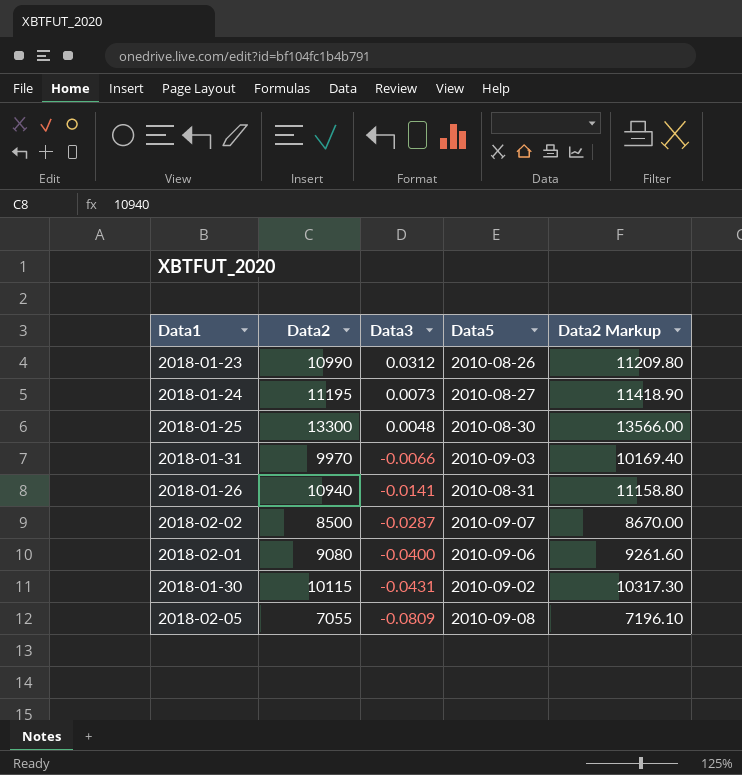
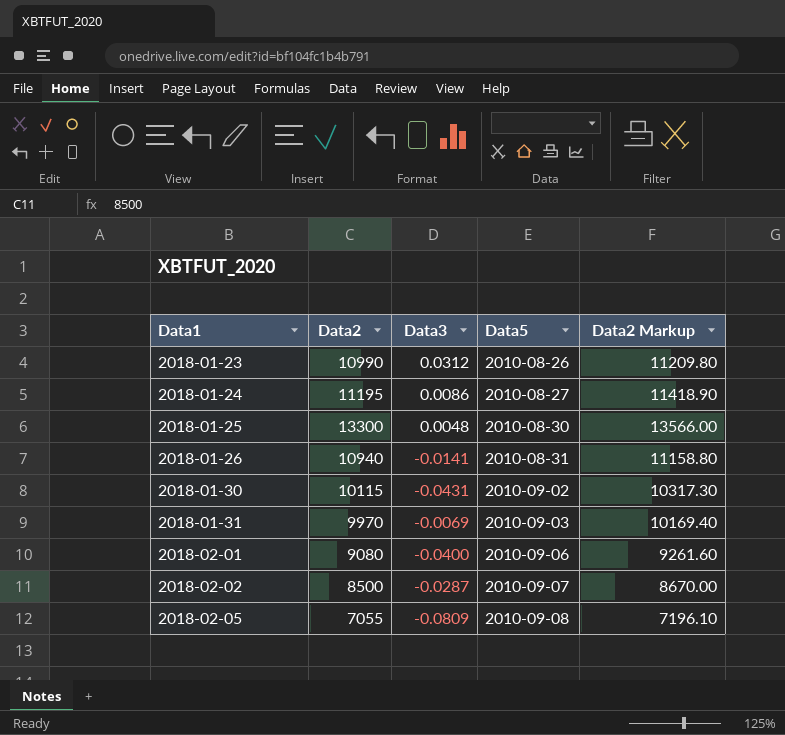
row order: Data3 descending -> Data1 ascending
2018-01-24 | Data3: 0.0073 -> 0.0086
2018-01-31 | Data3: -0.0066 -> -0.0069

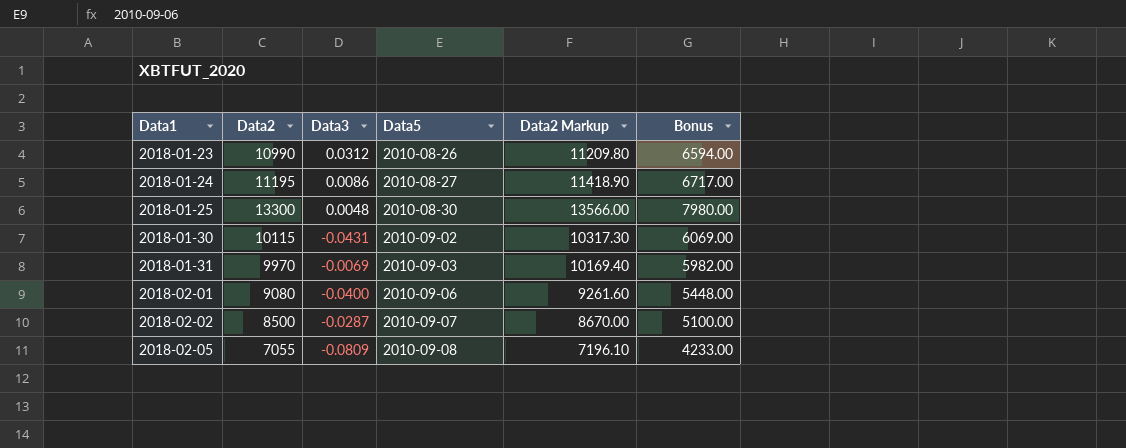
column Bonus | formula: none -> [Data2] * 0.6
row 2018-01-26: 10940 | -0.0141 | 2010-08-31 | 11158.80 -> none

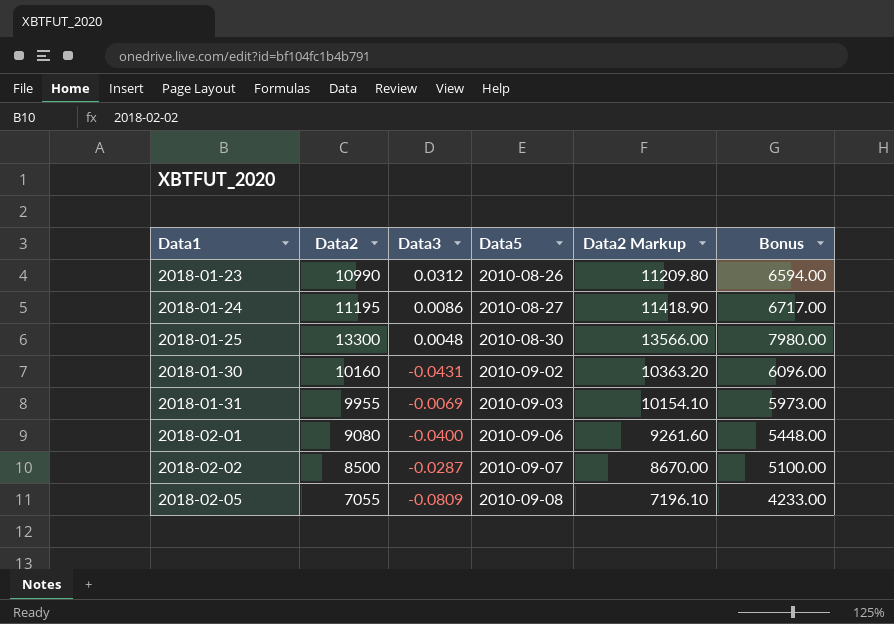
2018-01-30 | Data2: 10115 -> 10160
2018-01-30 | Data2 Markup: 10317.30 -> 10363.20
2018-01-30 | Bonus: 6069.00 -> 6096.00
2018-01-31 | Data2: 9970 -> 9955
2018-01-31 | Data2 Markup: 10169.40 -> 10154.10
2018-01-31 | Bonus: 5982.00 -> 5973.00

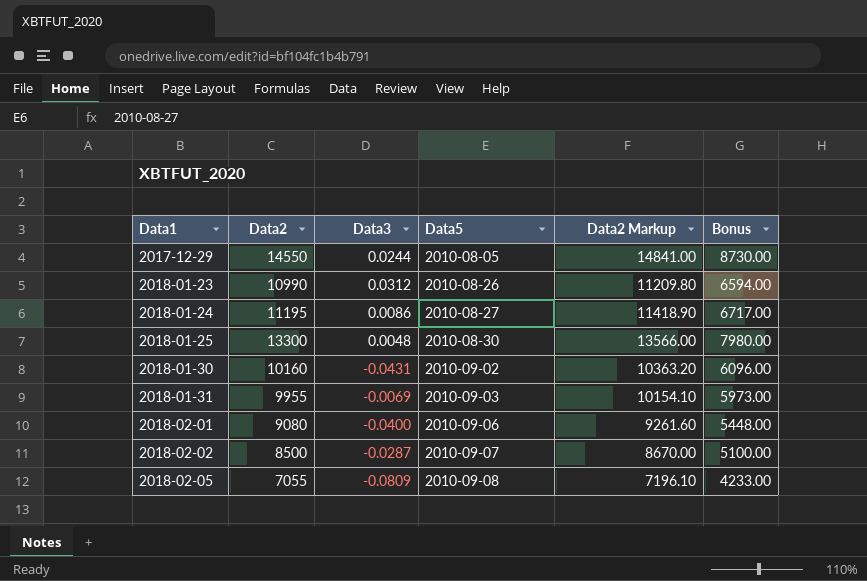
row 2017-12-29: none -> 14550 | 0.0244 | 2010-08-05 | 14841.00 | 8730.00

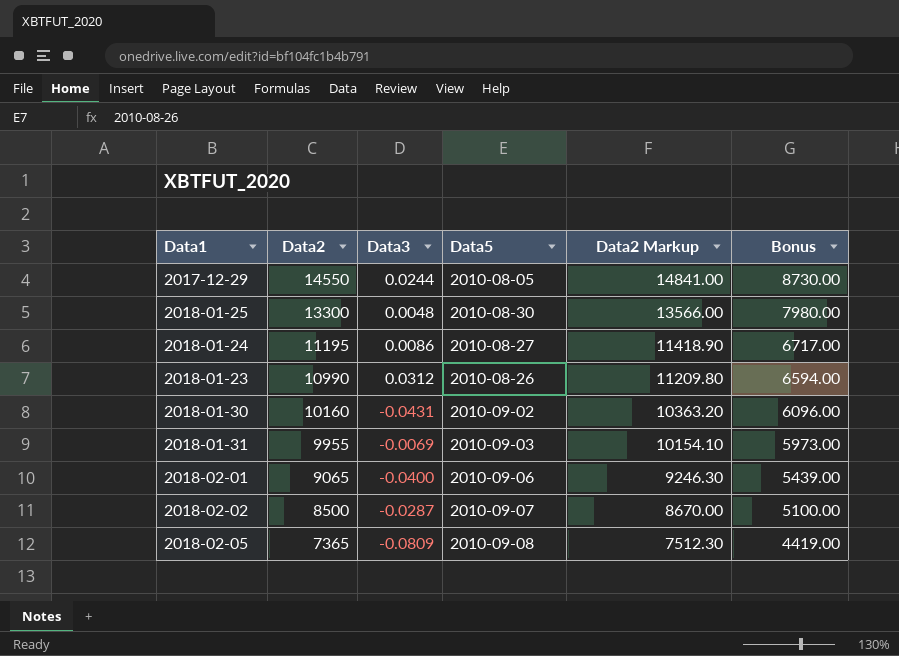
row order: Data1 ascending -> Data2 descending
2018-02-01 | Data2: 9080 -> 9065
2018-02-01 | Data2 Markup: 9261.60 -> 9246.30
2018-02-01 | Bonus: 5448.00 -> 5439.00
2018-02-05 | Data2: 7055 -> 7365
2018-02-05 | Data2 Markup: 7196.10 -> 7512.30
2018-02-05 | Bonus: 4233.00 -> 4419.00

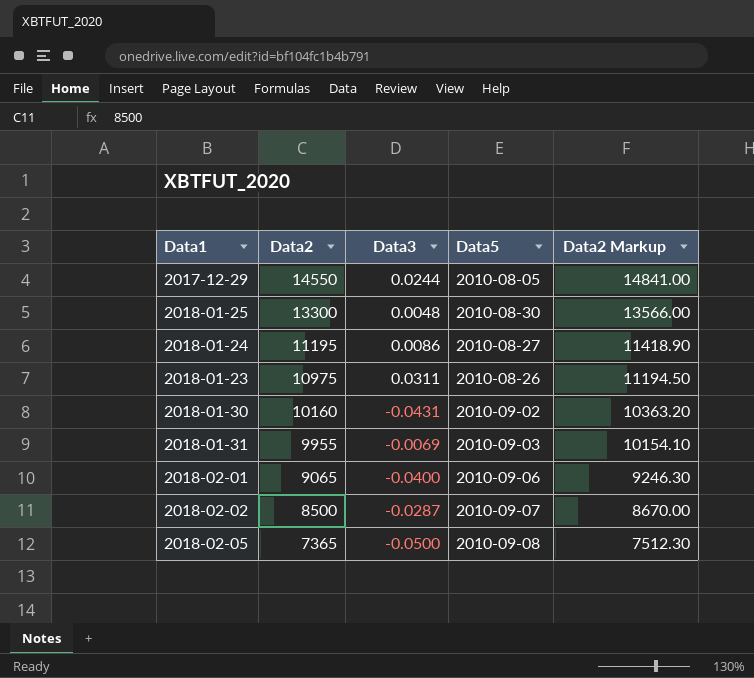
column Bonus | formula: [Data2] * 0.6 -> none
2018-01-23 | Data2: 10990 -> 10975
2018-01-23 | Data3: 0.0312 -> 0.0311
2018-01-23 | Data2 Markup: 11209.80 -> 11194.50
2018-02-05 | Data3: -0.0809 -> -0.0500

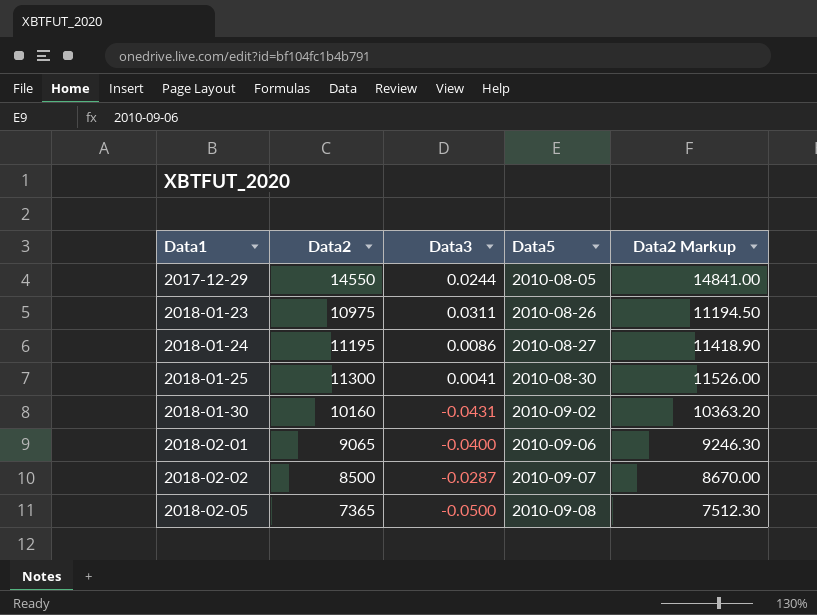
row order: Data2 descending -> Data1 ascending
row 2018-01-31: 9955 | -0.0069 | 2010-09-03 | 10154.10 -> none
2018-01-25 | Data2: 13300 -> 11300
2018-01-25 | Data3: 0.0048 -> 0.0041
2018-01-25 | Data2 Markup: 13566.00 -> 11526.00

